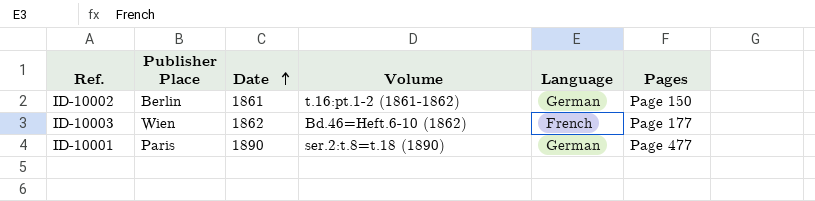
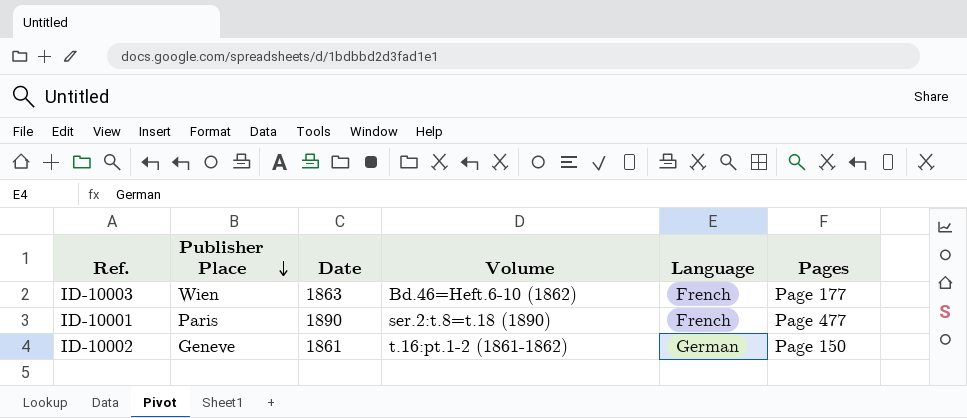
row order: Date ascending -> Publisher Place descending
ID-10003 | Date: 1862 -> 1863
ID-10001 | Language: German -> French
ID-10002 | Publisher Place: Berlin -> Geneve

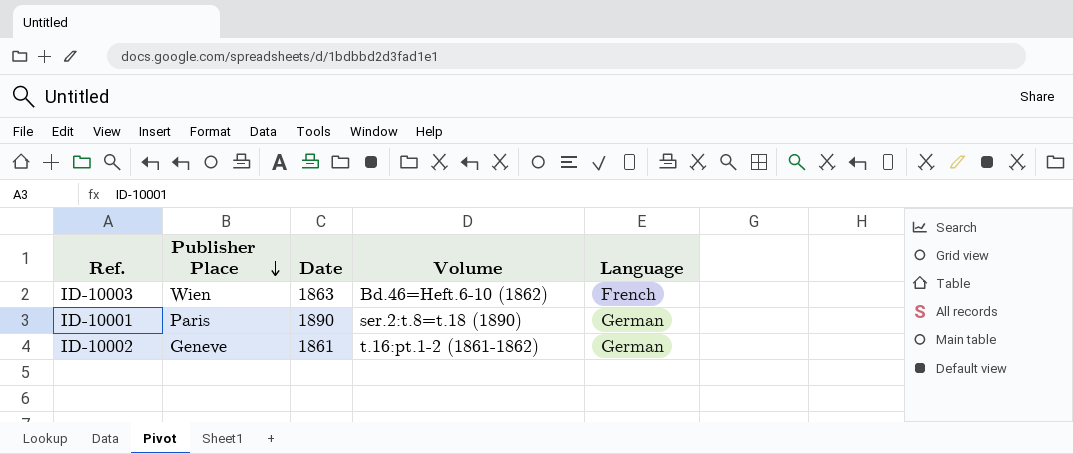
column Pages | position: 6 -> none
ID-10001 | Language: French -> German

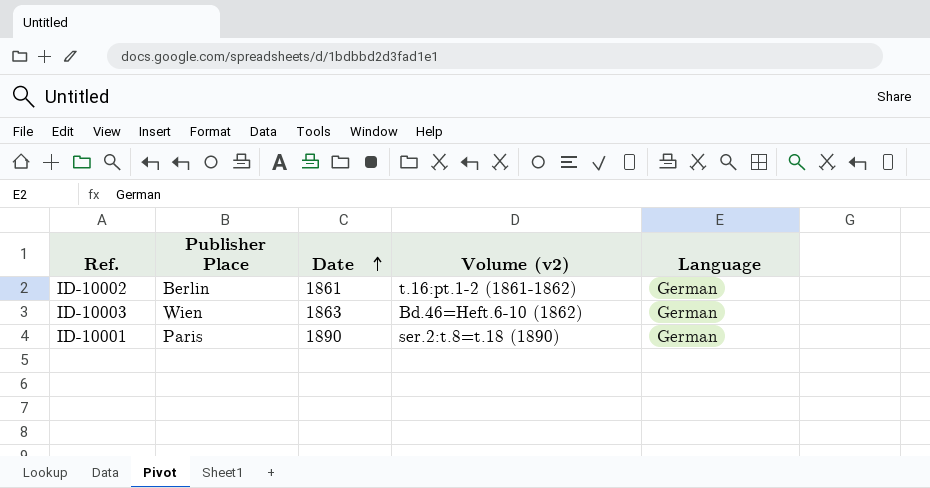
row order: Publisher Place descending -> Date ascending
column name: Volume -> Volume (v2)
ID-10002 | Publisher Place: Geneve -> Berlin
ID-10003 | Language: French -> German

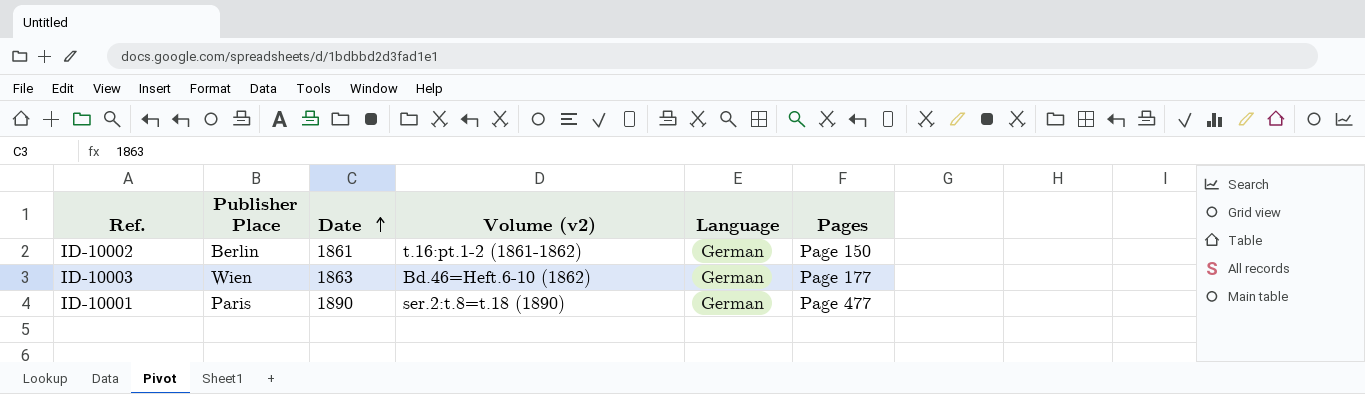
column Pages | position: none -> 6

